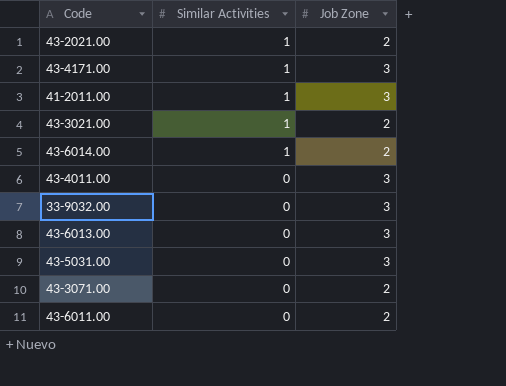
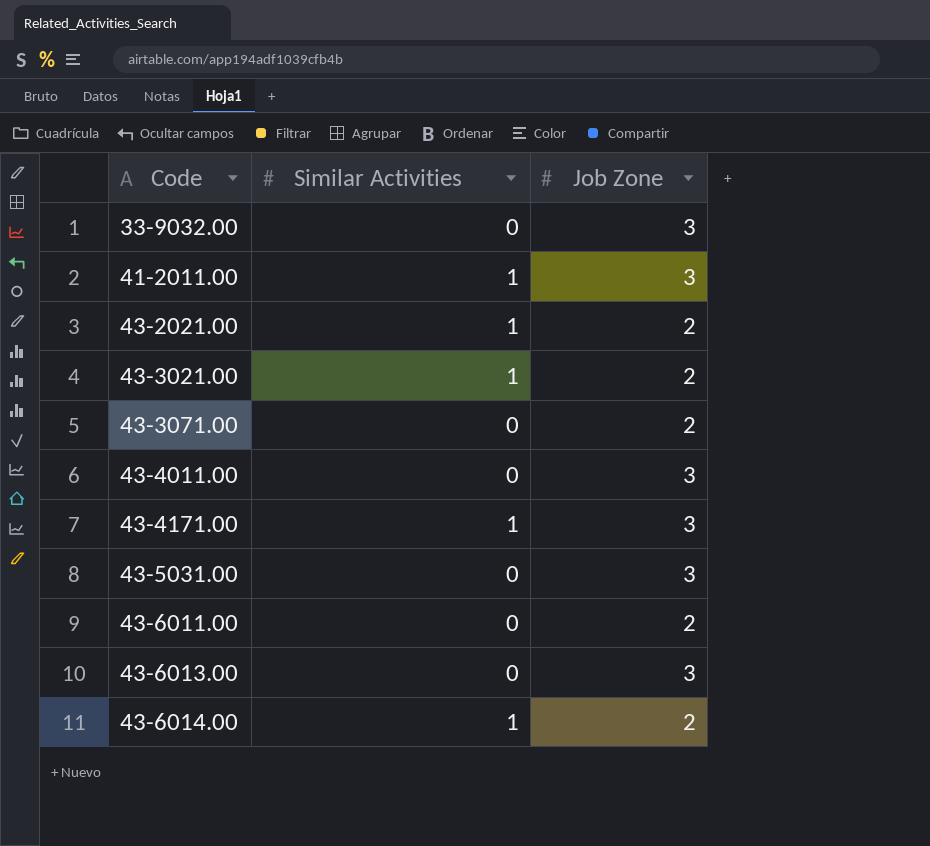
row order: Similar Activities descending -> Code ascending

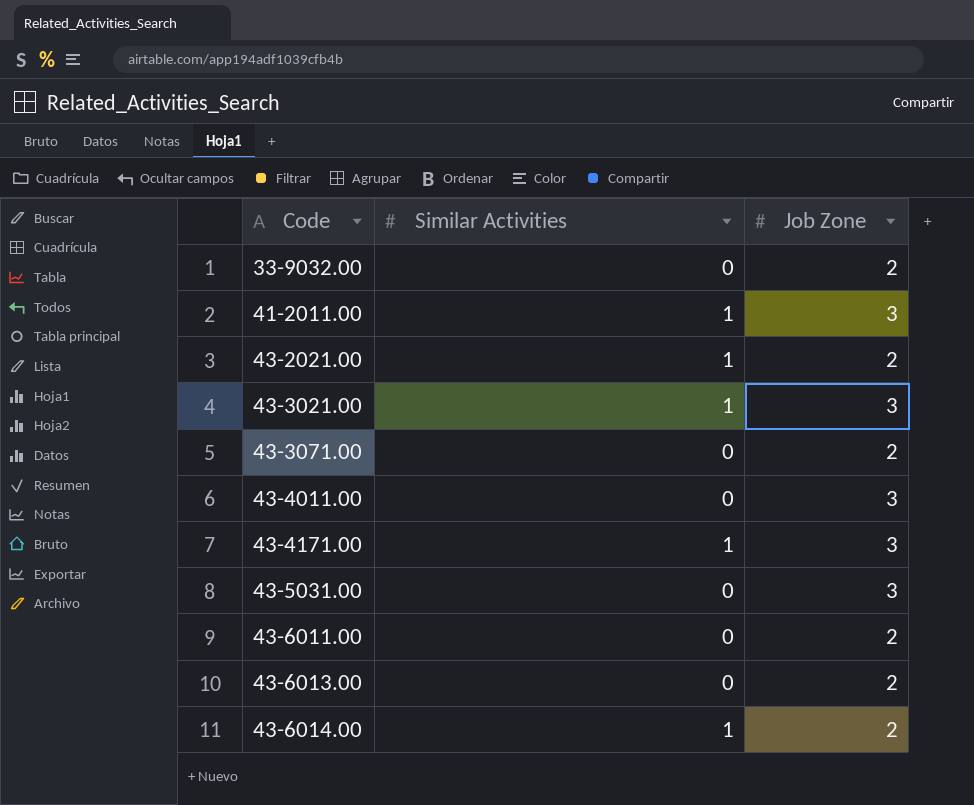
33-9032.00 | Job Zone: 3 -> 2
43-3021.00 | Job Zone: 2 -> 3
43-6013.00 | Job Zone: 3 -> 2

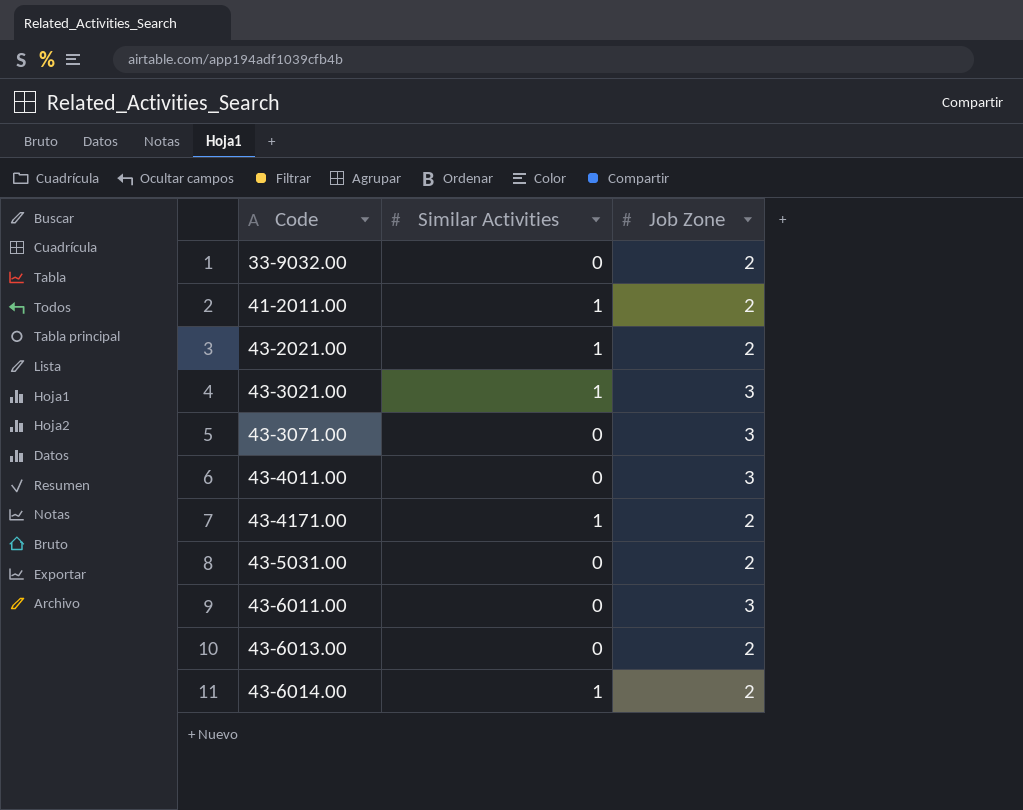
41-2011.00 | Job Zone: 3 -> 2
43-3071.00 | Job Zone: 2 -> 3
43-4171.00 | Job Zone: 3 -> 2
43-5031.00 | Job Zone: 3 -> 2
43-6011.00 | Job Zone: 2 -> 3

